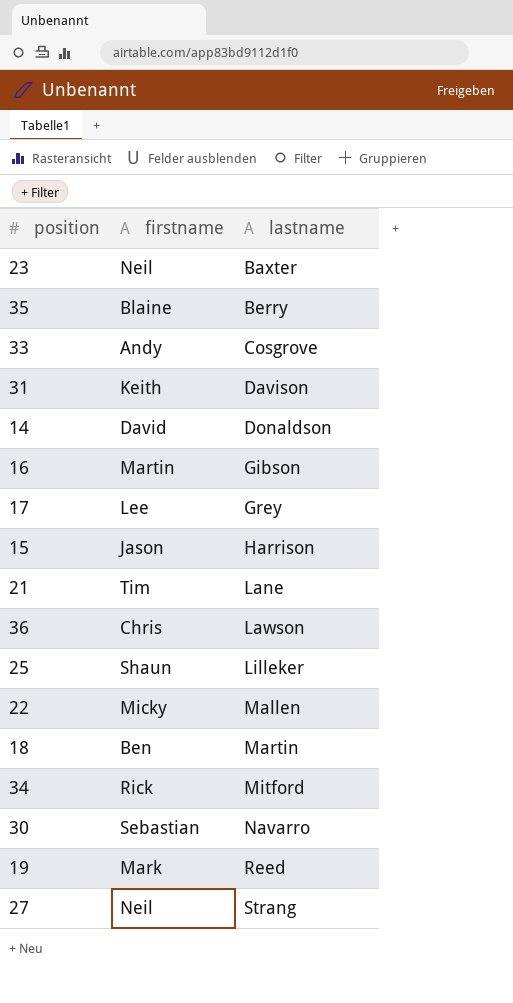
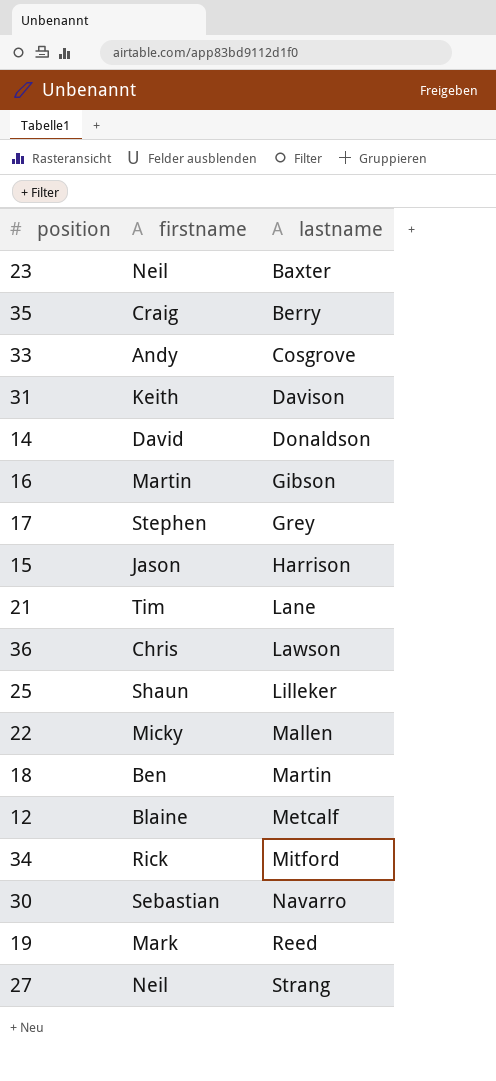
35 | firstname: Blaine -> Craig
17 | firstname: Lee -> Stephen
row 12: none -> Blaine | Metcalf

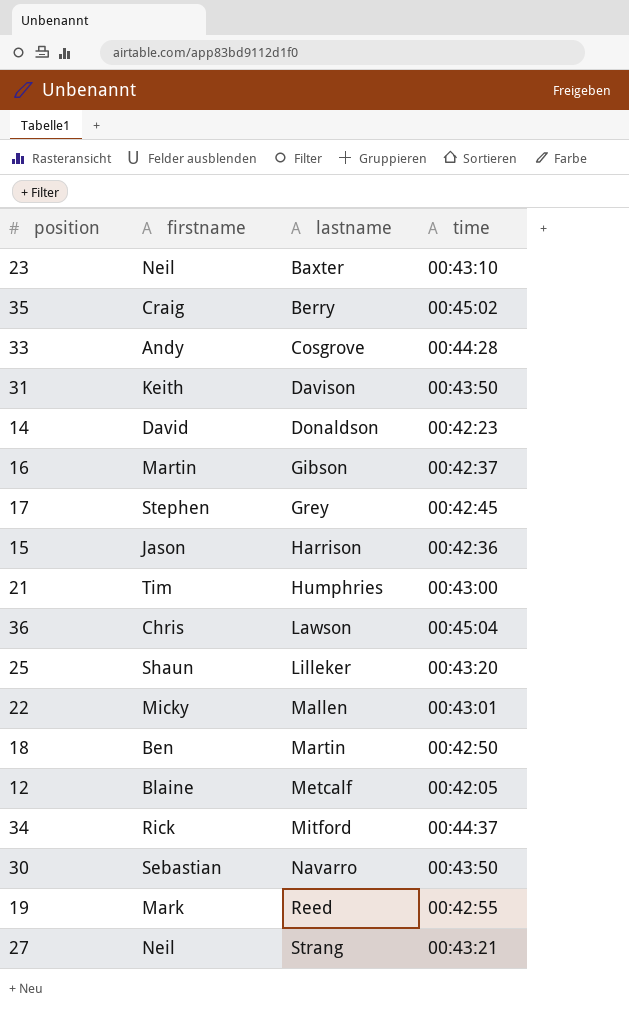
column time | position: none -> 4
21 | lastname: Lane -> Humphries

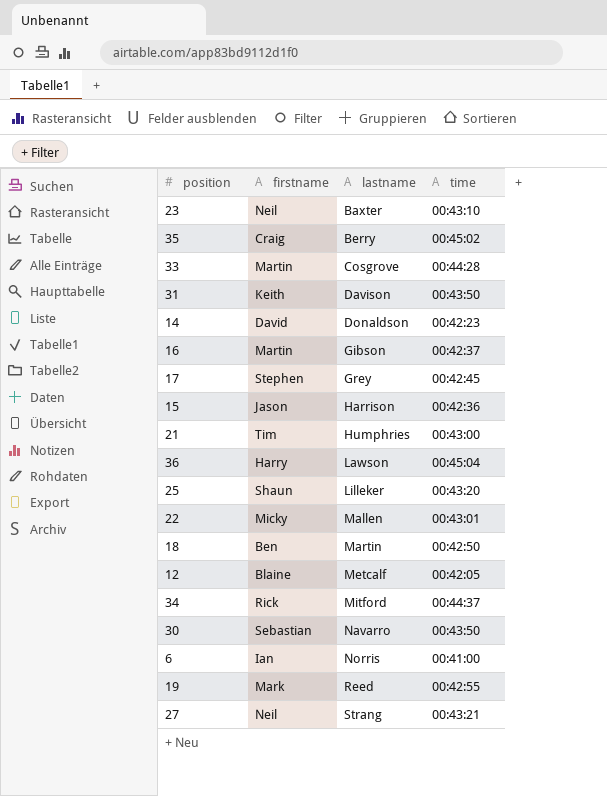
33 | firstname: Andy -> Martin
36 | firstname: Chris -> Harry
row 6: none -> Ian | Norris | 00:41:00

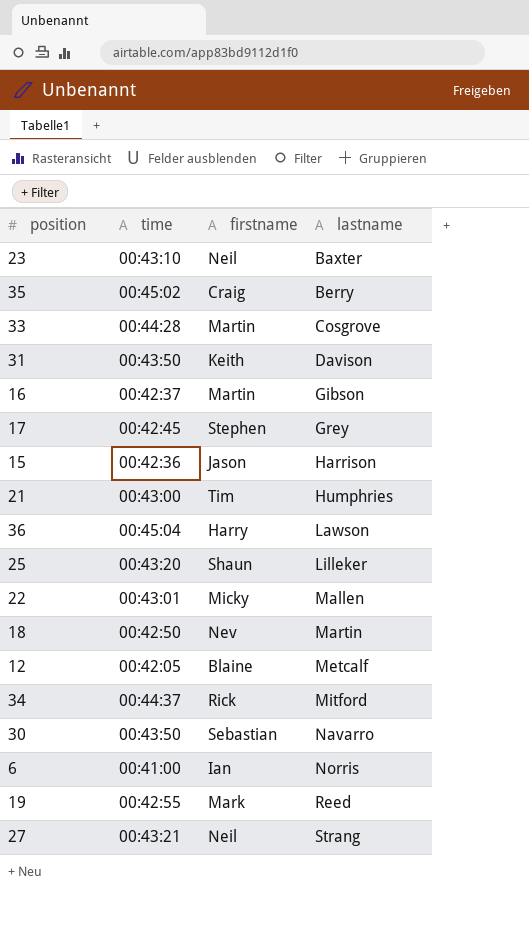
column time | position: 4 -> 2
row 14: David | Donaldson | 00:42:23 -> none
18 | firstname: Ben -> Nev

